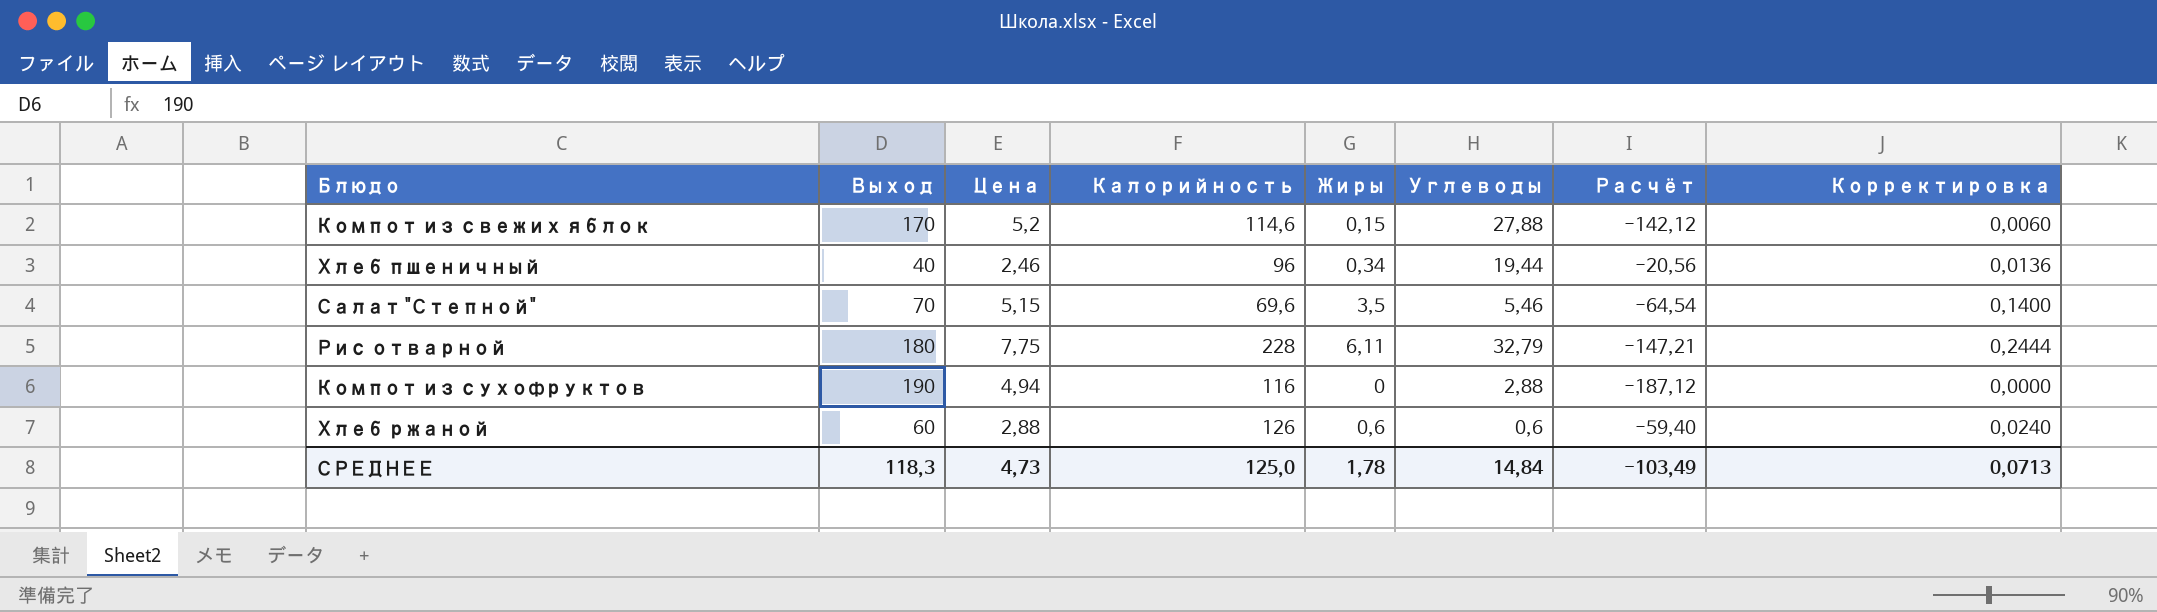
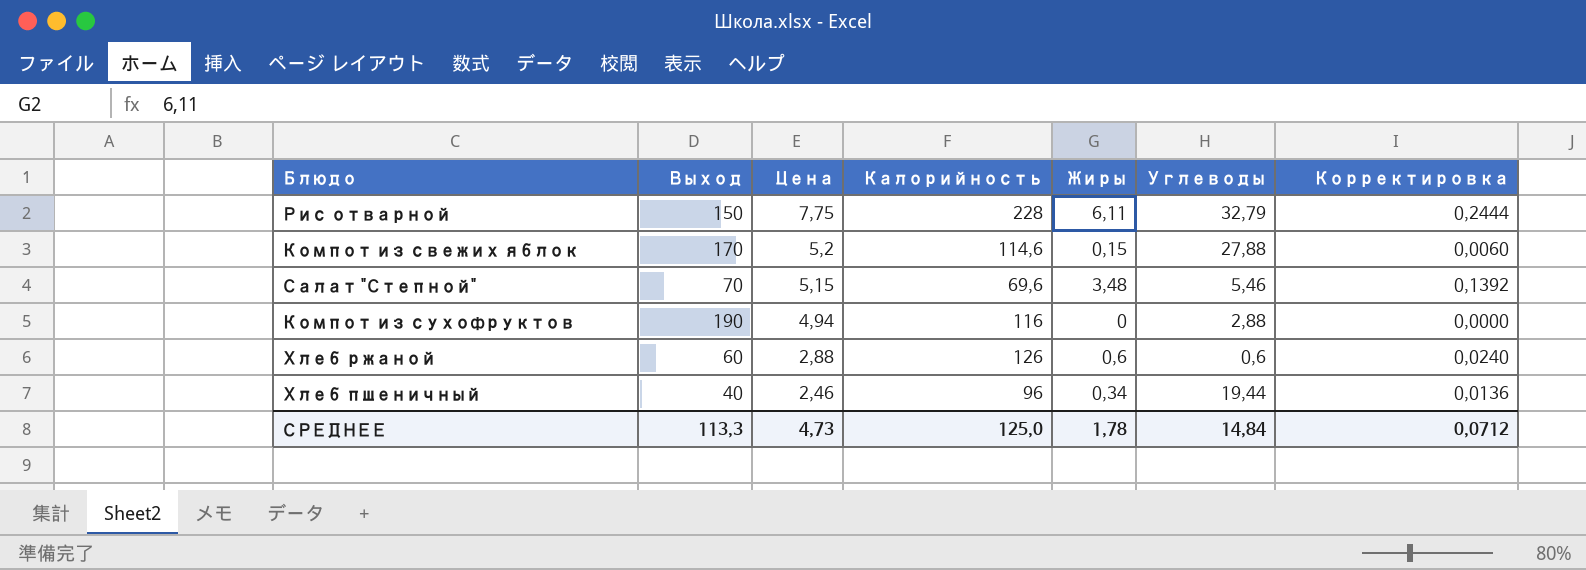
row order: none -> Цена descending
column Расчёт | formula: [Углеводы] - [Выход] -> none
Рис отварной | Выход: 180 -> 150
Салат "Степной" | Жиры: 3,5 -> 3,48
Салат "Степной" | Корректировка: 0,1400 -> 0,1392
СРЕДНЕЕ | Выход: 118,3 -> 113,3
СРЕДНЕЕ | Корректировка: 0,0713 -> 0,0712

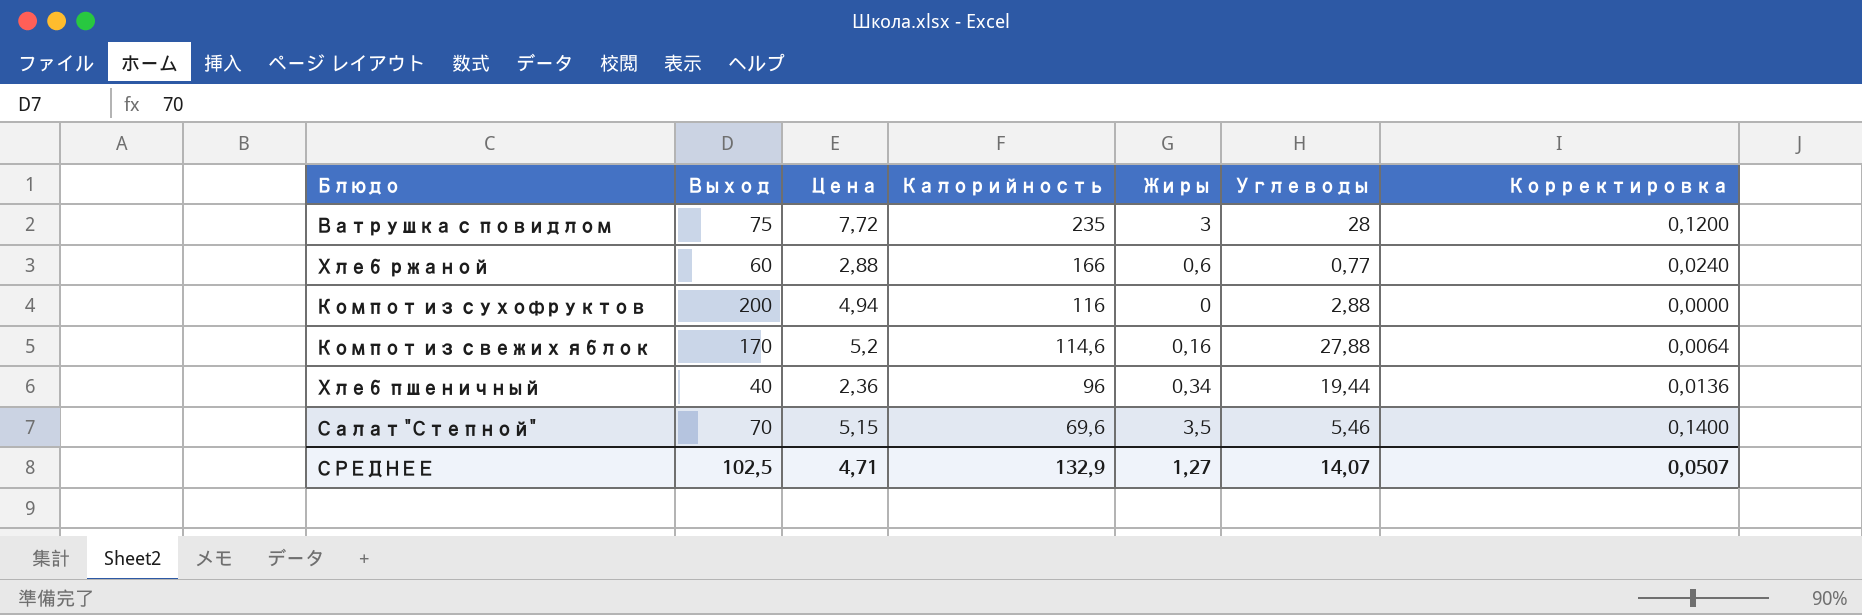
row order: Цена descending -> Калорийность descending
row Рис отварной: 150 | 7,75 | 228 | 6,11 | 32,79 | 0,2444 -> none
row Ватрушка с повидлом: none -> 75 | 7,72 | 235 | 3 | 28 | 0,1200
Хлеб ржаной | Калорийность: 126 -> 166
Хлеб ржаной | Углеводы: 0,6 -> 0,77
Компот из сухофруктов | Выход: 190 -> 200
Компот из свежих яблок | Жиры: 0,15 -> 0,16
Компот из свежих яблок | Корректировка: 0,0060 -> 0,0064
Хлеб пшеничный | Цена: 2,46 -> 2,36
Салат "Степной" | Жиры: 3,48 -> 3,5
Салат "Степной" | Корректировка: 0,1392 -> 0,1400
СРЕДНЕЕ | Выход: 113,3 -> 102,5
СРЕДНЕЕ | Цена: 4,73 -> 4,71
СРЕДНЕЕ | Калорийность: 125,0 -> 132,9
СРЕДНЕЕ | Жиры: 1,78 -> 1,27
СРЕДНЕЕ | Углеводы: 14,84 -> 14,07
СРЕДНЕЕ | Корректировка: 0,0712 -> 0,0507

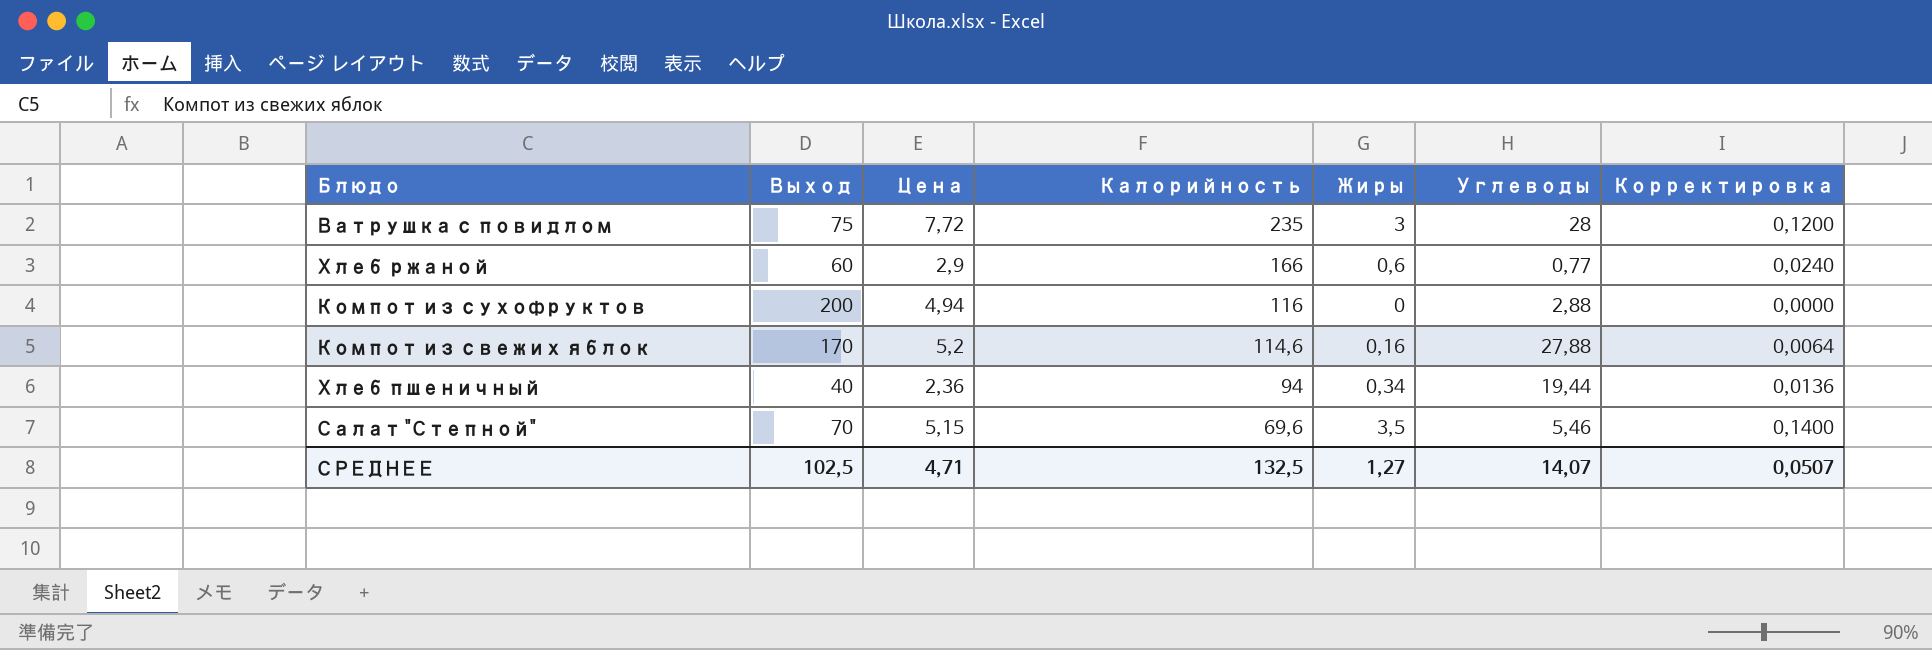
Хлеб ржаной | Цена: 2,88 -> 2,9
Хлеб пшеничный | Калорийность: 96 -> 94
СРЕДНЕЕ | Калорийность: 132,9 -> 132,5

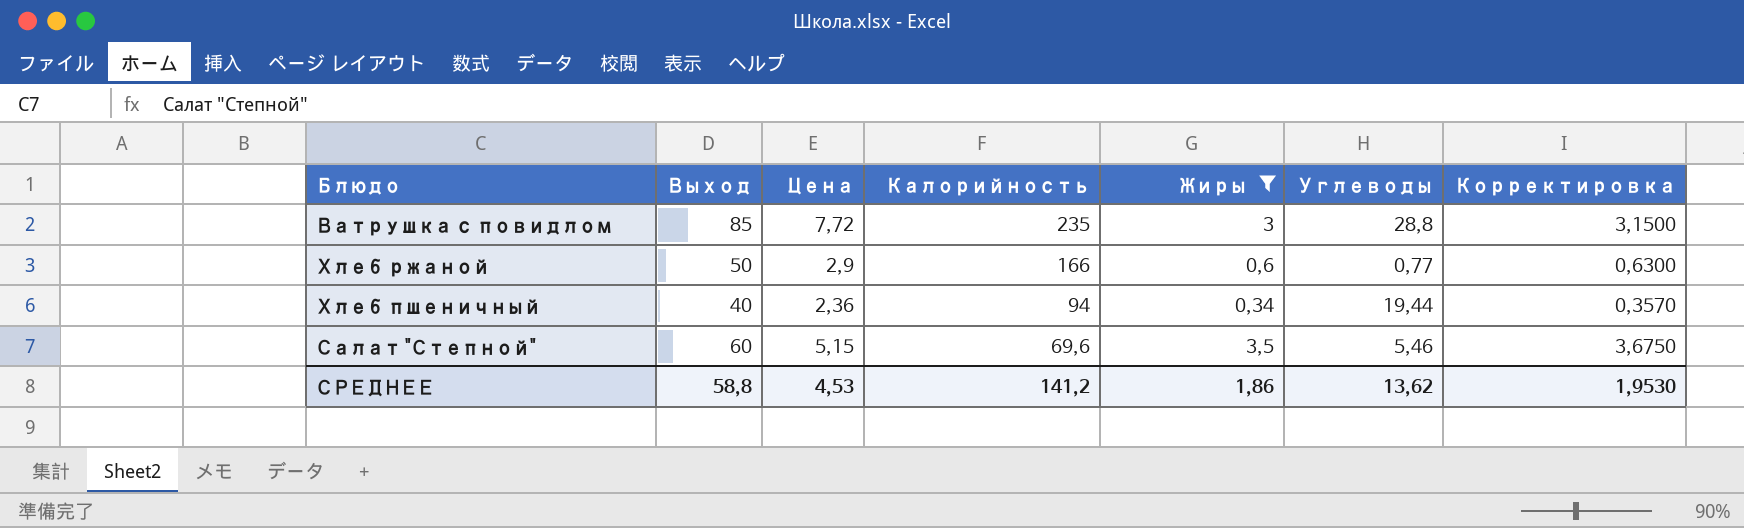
filter: none -> Жиры >= 0,34
column Корректировка | formula: [Жиры] * 0,04 -> [Жиры] * 1,05
Ватрушка с повидлом | Выход: 75 -> 85
Ватрушка с повидлом | Углеводы: 28 -> 28,8
Хлеб ржаной | Выход: 60 -> 50
Салат "Степной" | Выход: 70 -> 60
СРЕДНЕЕ | Выход: 102,5 -> 58,8
СРЕДНЕЕ | Цена: 4,71 -> 4,53
СРЕДНЕЕ | Калорийность: 132,5 -> 141,2
СРЕДНЕЕ | Жиры: 1,27 -> 1,86
СРЕДНЕЕ | Углеводы: 14,07 -> 13,62
СРЕДНЕЕ | Корректировка: 0,0507 -> 1,9530

